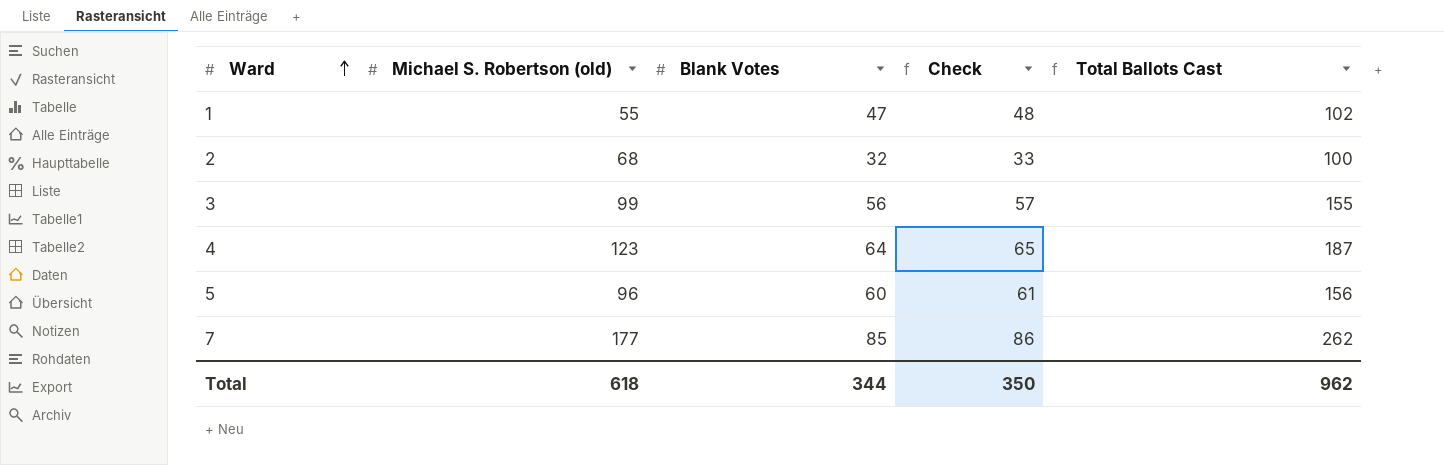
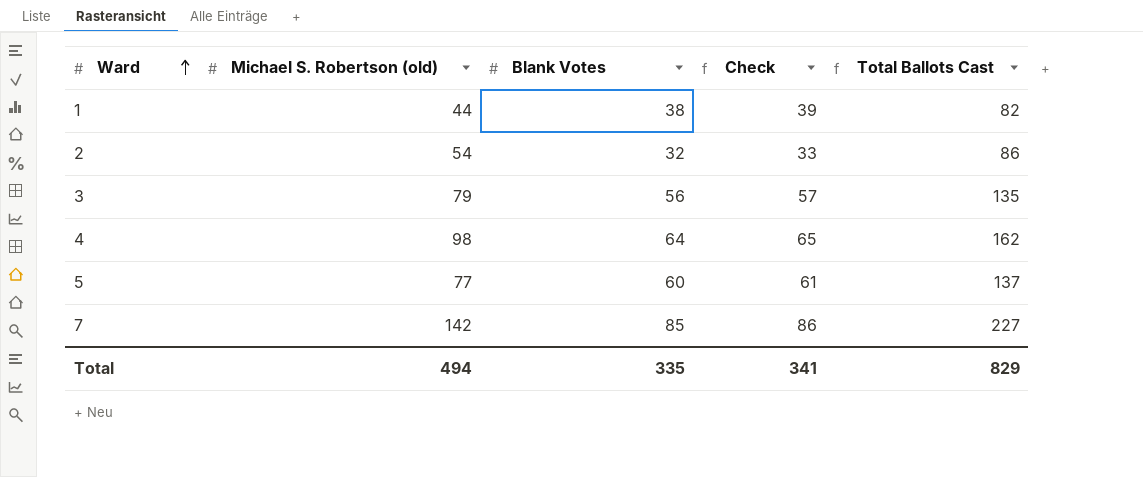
1 | Michael S. Robertson (old): 55 -> 44
1 | Blank Votes: 47 -> 38
1 | Check: 48 -> 39
1 | Total Ballots Cast: 102 -> 82
2 | Michael S. Robertson (old): 68 -> 54
2 | Total Ballots Cast: 100 -> 86
3 | Michael S. Robertson (old): 99 -> 79
3 | Total Ballots Cast: 155 -> 135
4 | Michael S. Robertson (old): 123 -> 98
4 | Total Ballots Cast: 187 -> 162
5 | Michael S. Robertson (old): 96 -> 77
5 | Total Ballots Cast: 156 -> 137
7 | Michael S. Robertson (old): 177 -> 142
7 | Total Ballots Cast: 262 -> 227
Total | Michael S. Robertson (old): 618 -> 494
Total | Blank Votes: 344 -> 335
Total | Check: 350 -> 341
Total | Total Ballots Cast: 962 -> 829

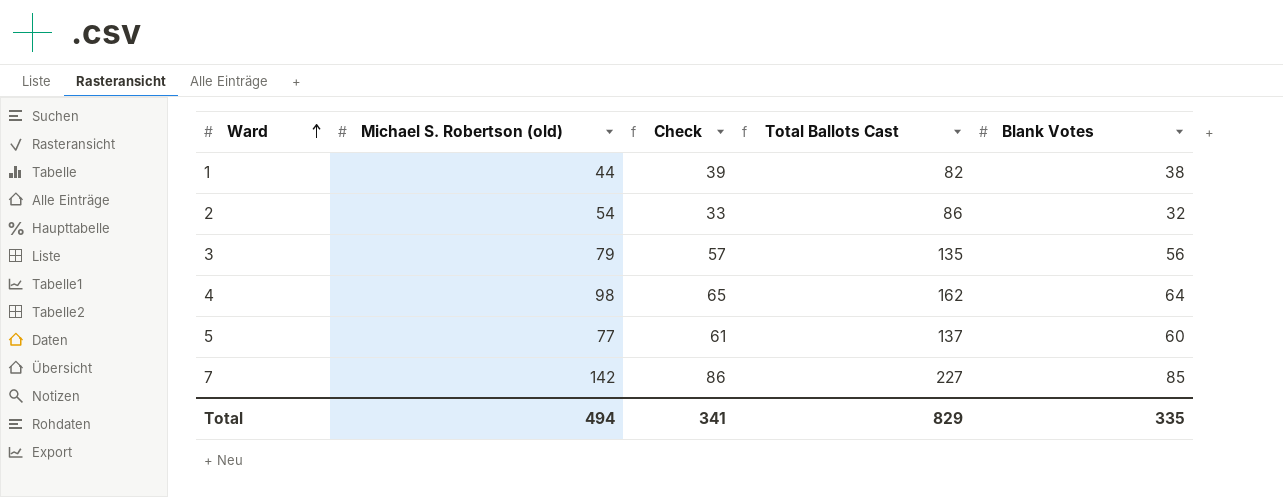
column Blank Votes | position: 3 -> 5

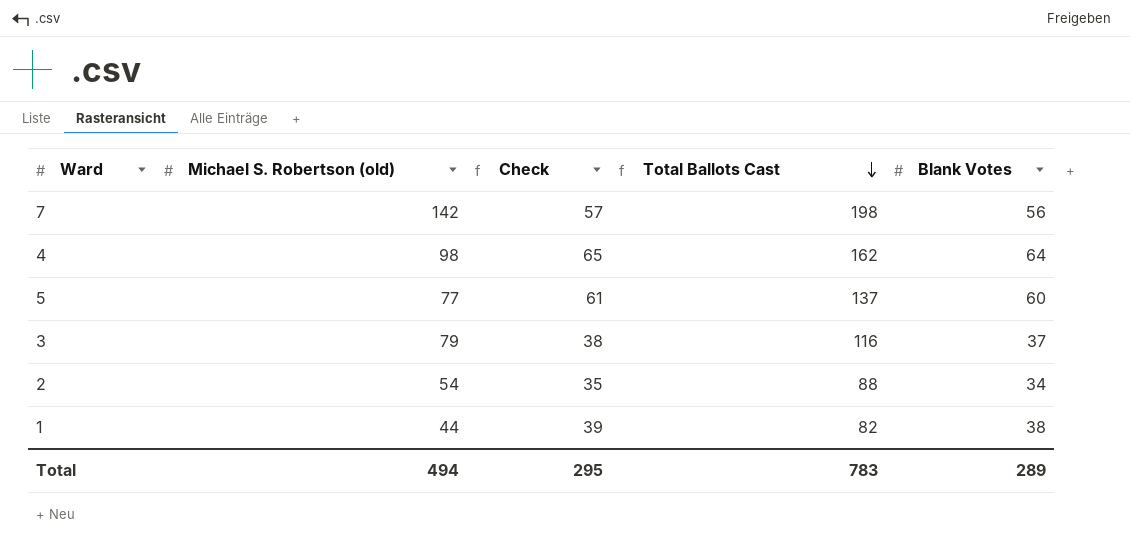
row order: Ward ascending -> Total Ballots Cast descending
7 | Check: 86 -> 57
7 | Total Ballots Cast: 227 -> 198
7 | Blank Votes: 85 -> 56
3 | Check: 57 -> 38
3 | Total Ballots Cast: 135 -> 116
3 | Blank Votes: 56 -> 37
2 | Check: 33 -> 35
2 | Total Ballots Cast: 86 -> 88
2 | Blank Votes: 32 -> 34
Total | Check: 341 -> 295
Total | Total Ballots Cast: 829 -> 783
Total | Blank Votes: 335 -> 289

